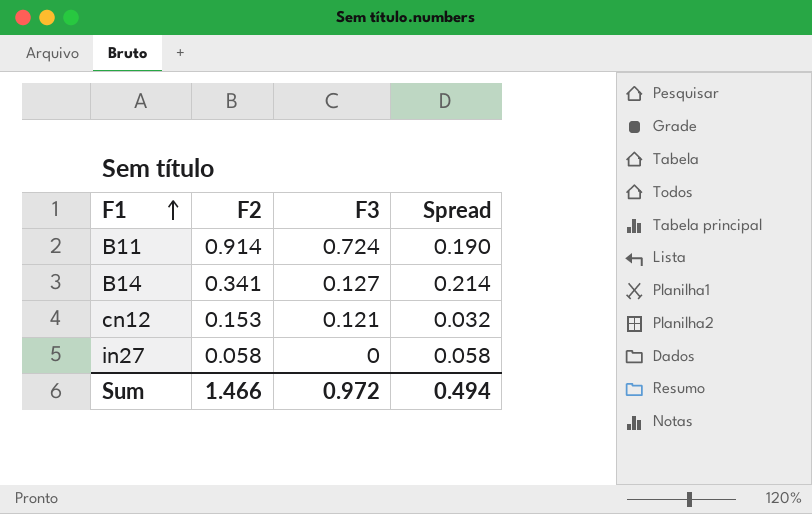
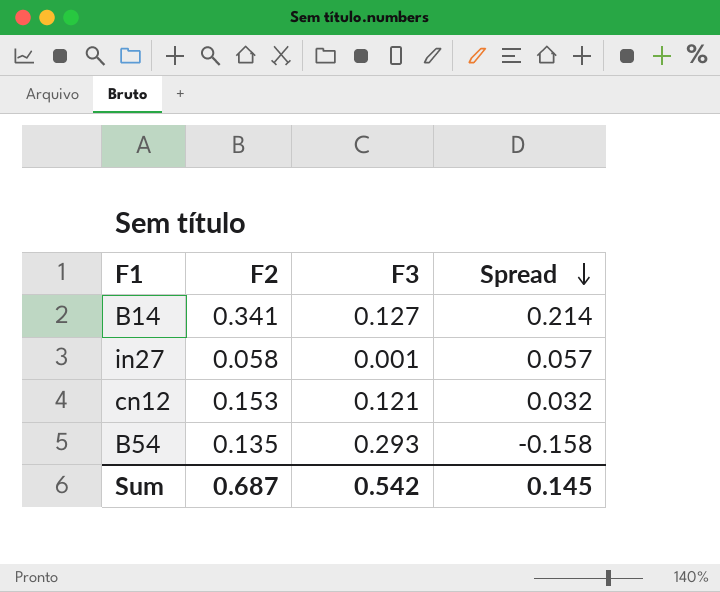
row order: F1 ascending -> Spread descending
row B11: 0.914 | 0.724 | 0.190 -> none
in27 | F3: 0 -> 0.001
in27 | Spread: 0.058 -> 0.057
row B54: none -> 0.135 | 0.293 | -0.158
Sum | F2: 1.466 -> 0.687
Sum | F3: 0.972 -> 0.542
Sum | Spread: 0.494 -> 0.145

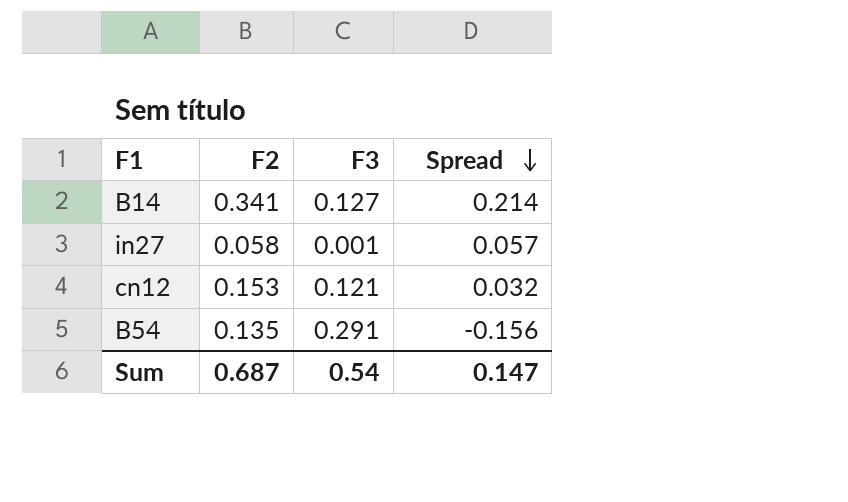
B54 | F3: 0.293 -> 0.291
B54 | Spread: -0.158 -> -0.156
Sum | F3: 0.542 -> 0.54
Sum | Spread: 0.145 -> 0.147

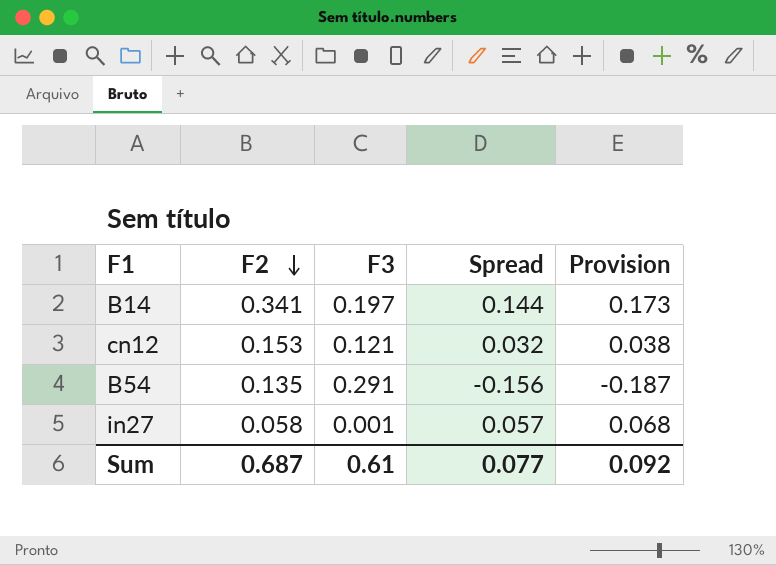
row order: Spread descending -> F2 descending
column Provision | formula: none -> [Spread] * 1.2
B14 | F3: 0.127 -> 0.197
B14 | Spread: 0.214 -> 0.144
Sum | F3: 0.54 -> 0.61
Sum | Spread: 0.147 -> 0.077

